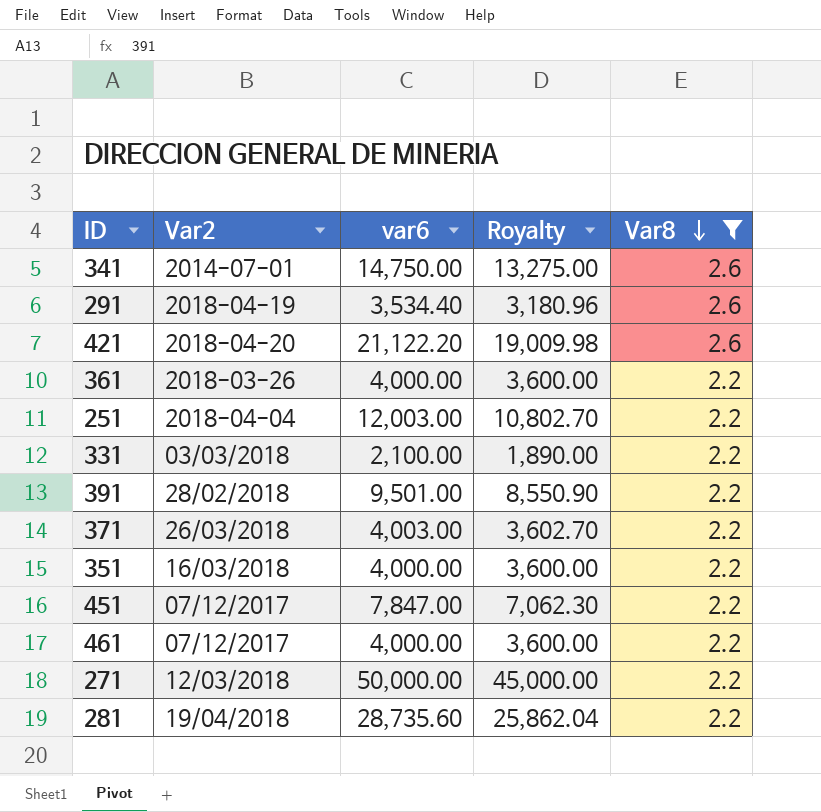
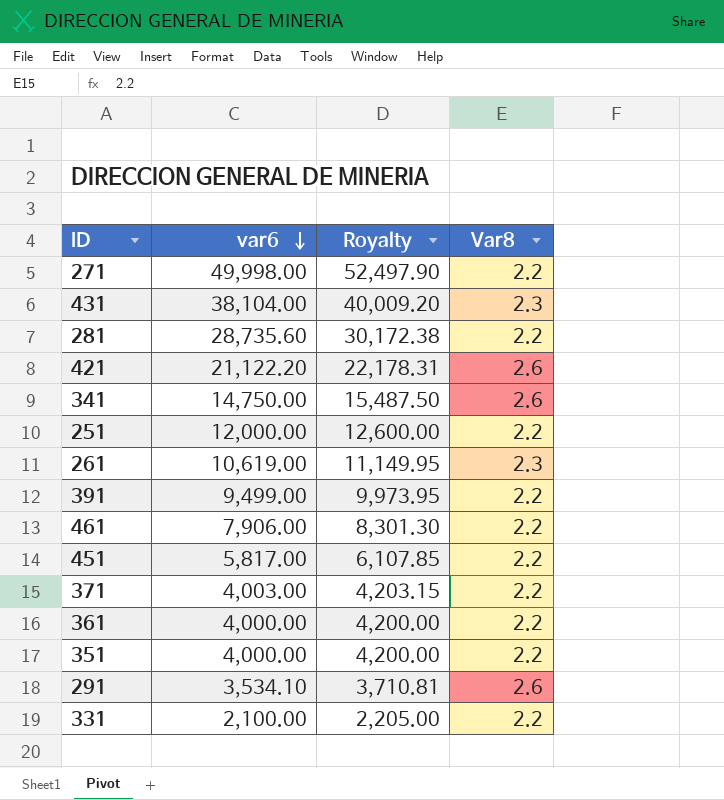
filter: Var8 != 2.3 -> none
row order: Var8 descending -> var6 descending
column Var2 | position: 2 -> none
column Royalty | formula: [var6] * 0.9 -> [var6] * 1.05
271 | var6: 50,000.00 -> 49,998.00
251 | var6: 12,003.00 -> 12,000.00
391 | var6: 9,501.00 -> 9,499.00
461 | var6: 4,000.00 -> 7,906.00
451 | var6: 7,847.00 -> 5,817.00
291 | var6: 3,534.40 -> 3,534.10

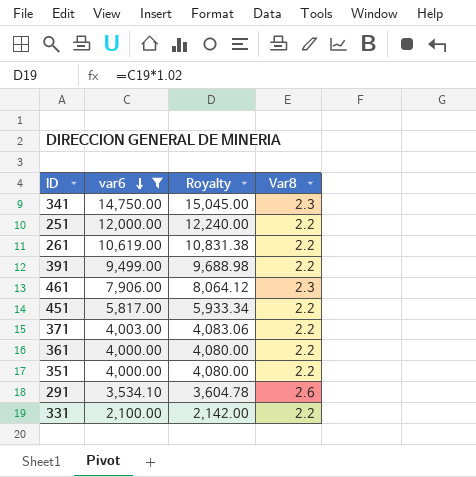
filter: none -> var6 <= 14,750.00
column Royalty | formula: [var6] * 1.05 -> [var6] * 1.02
341 | Var8: 2.6 -> 2.3
261 | Var8: 2.3 -> 2.2
461 | Var8: 2.2 -> 2.3

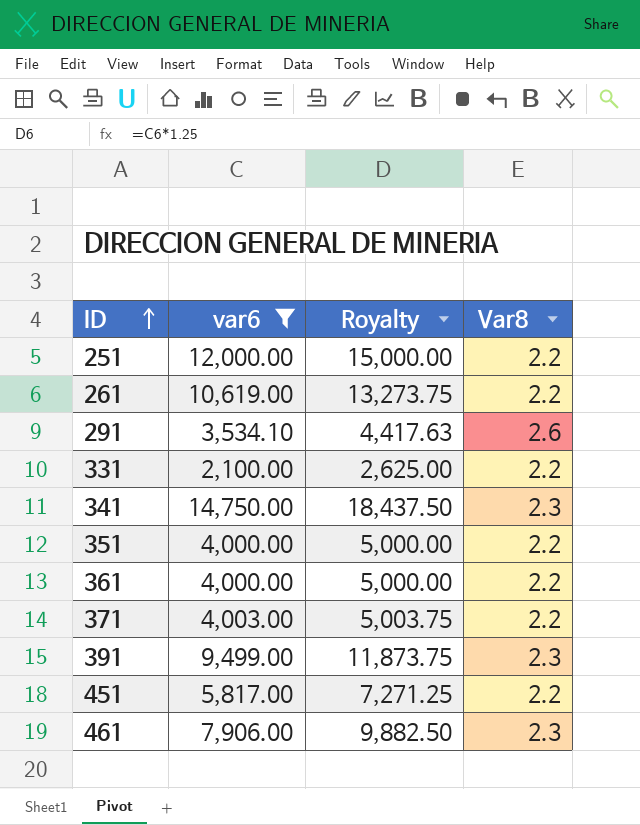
row order: var6 descending -> ID ascending
column Royalty | formula: [var6] * 1.02 -> [var6] * 1.25
391 | Var8: 2.2 -> 2.3

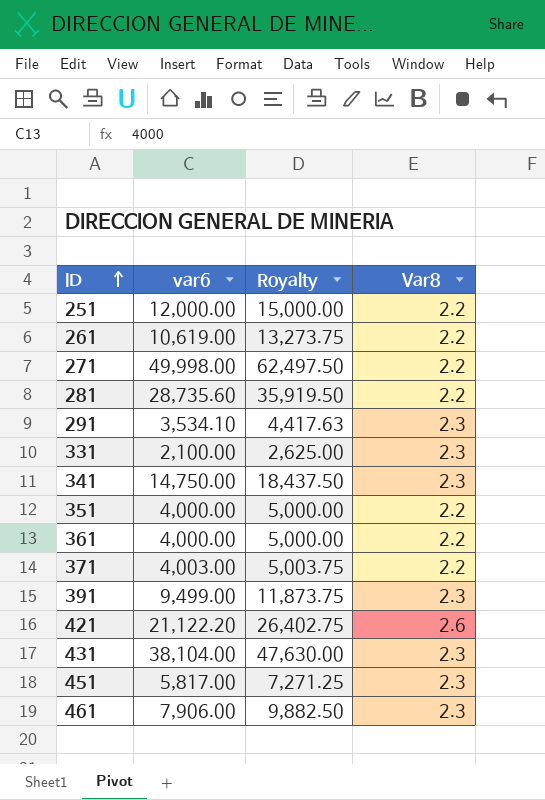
filter: var6 <= 14,750.00 -> none
291 | Var8: 2.6 -> 2.3
331 | Var8: 2.2 -> 2.3
451 | Var8: 2.2 -> 2.3

